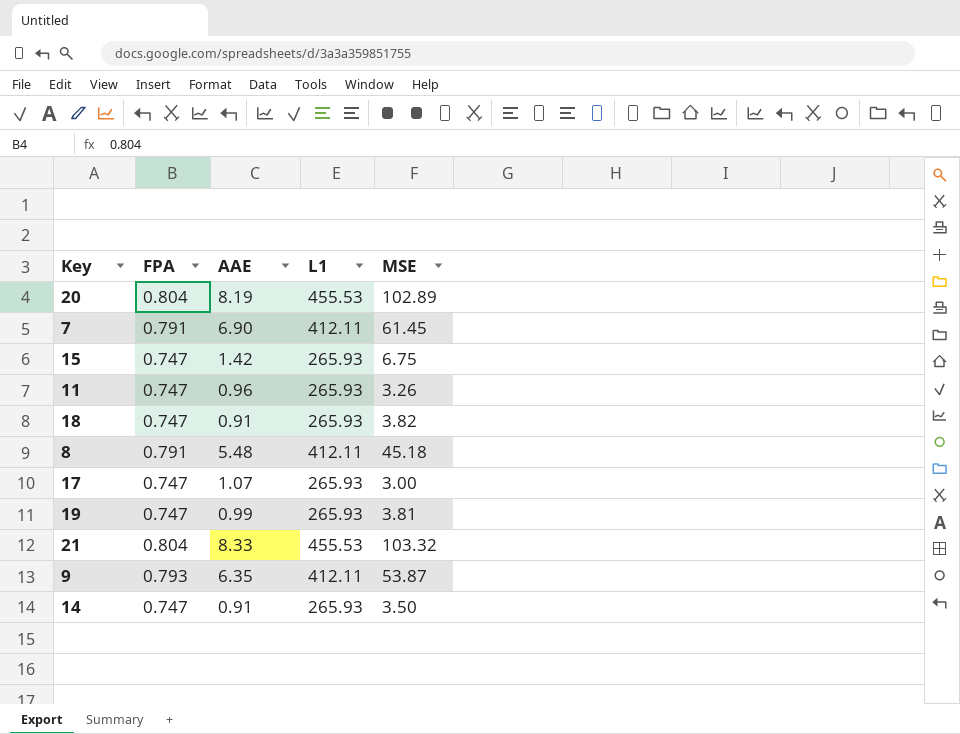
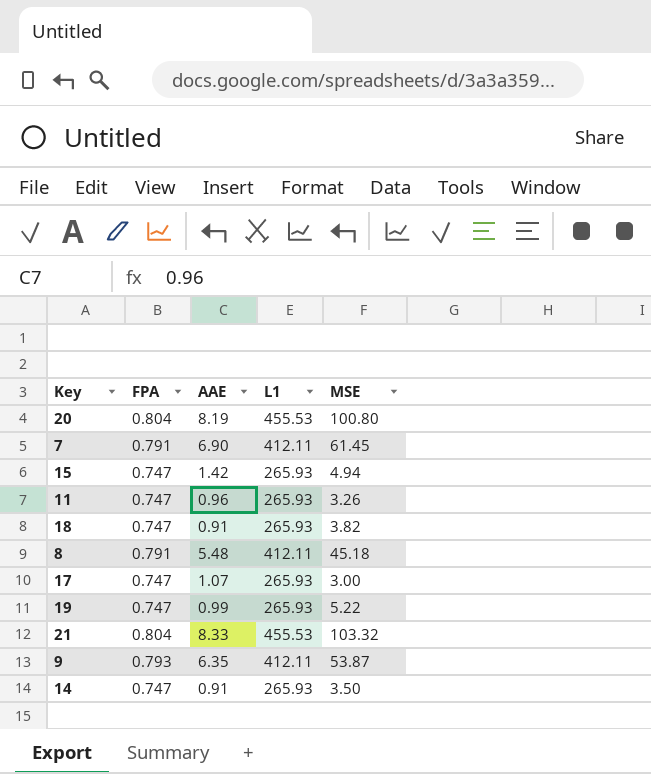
20 | MSE: 102.89 -> 100.80
15 | MSE: 6.75 -> 4.94
19 | MSE: 3.81 -> 5.22

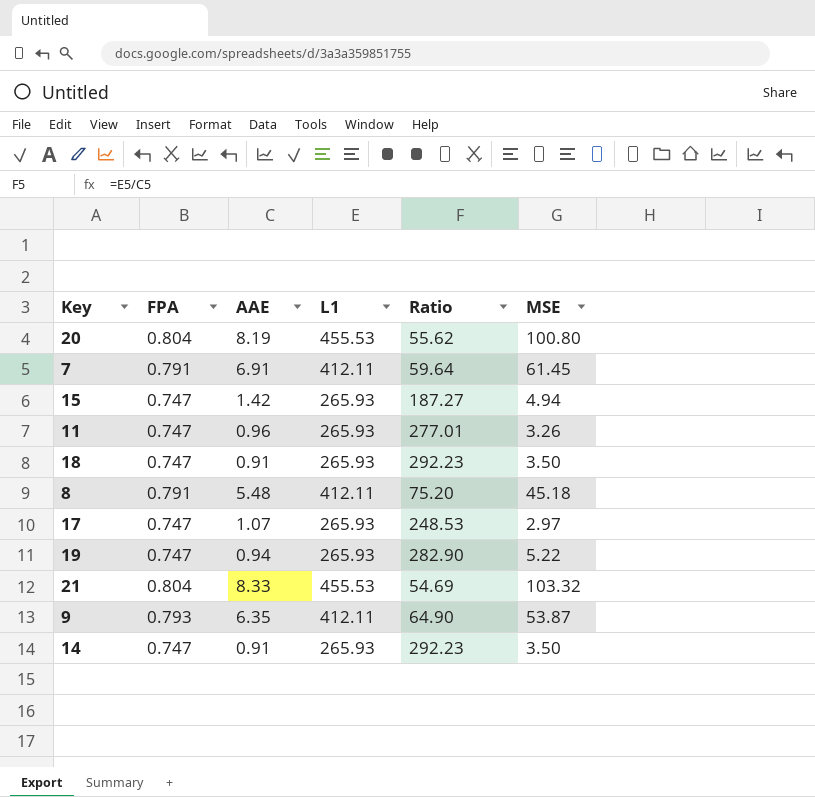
column Ratio | formula: none -> [L1] / [AAE]
7 | AAE: 6.90 -> 6.91
18 | MSE: 3.82 -> 3.50
17 | MSE: 3.00 -> 2.97
19 | AAE: 0.99 -> 0.94

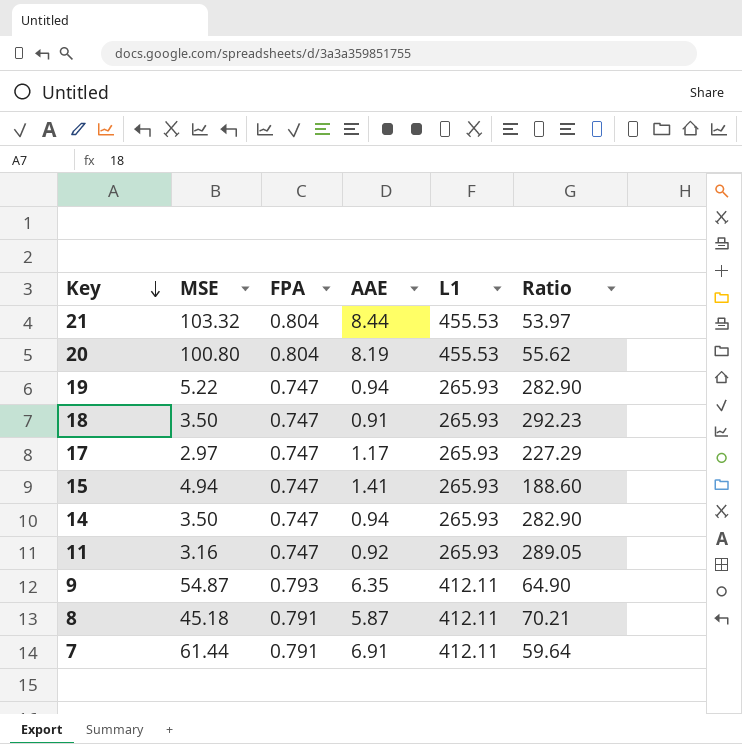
row order: none -> Key descending
column MSE | position: 6 -> 2
21 | AAE: 8.33 -> 8.44
21 | Ratio: 54.69 -> 53.97
17 | AAE: 1.07 -> 1.17
17 | Ratio: 248.53 -> 227.29
15 | AAE: 1.42 -> 1.41
15 | Ratio: 187.27 -> 188.60
14 | AAE: 0.91 -> 0.94
14 | Ratio: 292.23 -> 282.90
11 | MSE: 3.26 -> 3.16
11 | AAE: 0.96 -> 0.92
11 | Ratio: 277.01 -> 289.05
9 | MSE: 53.87 -> 54.87
8 | AAE: 5.48 -> 5.87
8 | Ratio: 75.20 -> 70.21
7 | MSE: 61.45 -> 61.44

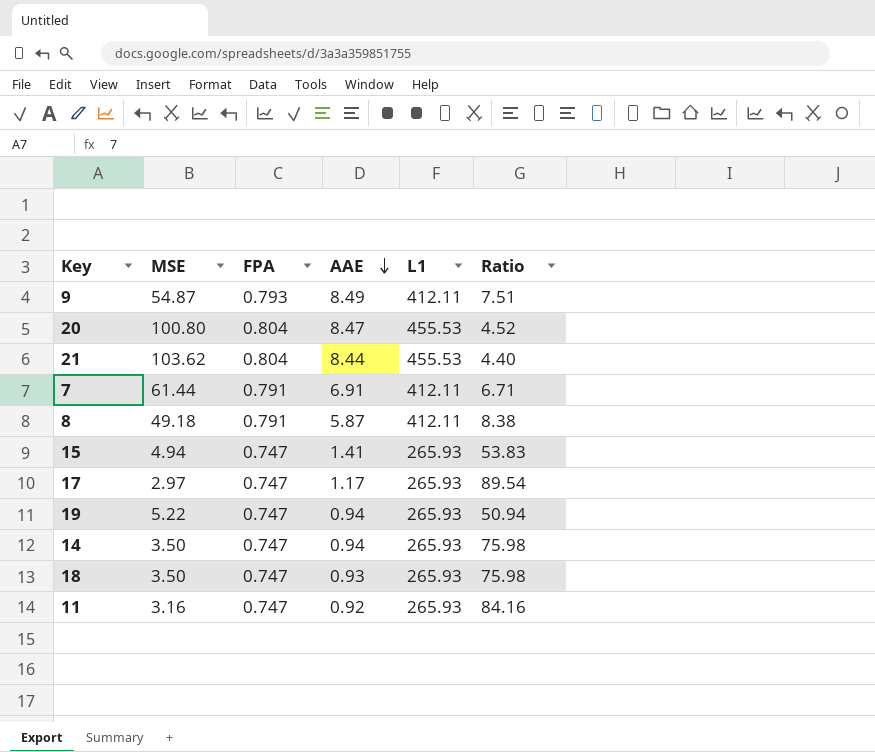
row order: Key descending -> AAE descending
column Ratio | formula: [L1] / [AAE] -> [L1] / [MSE]
9 | AAE: 6.35 -> 8.49
20 | AAE: 8.19 -> 8.47
21 | MSE: 103.32 -> 103.62
8 | MSE: 45.18 -> 49.18
18 | AAE: 0.91 -> 0.93

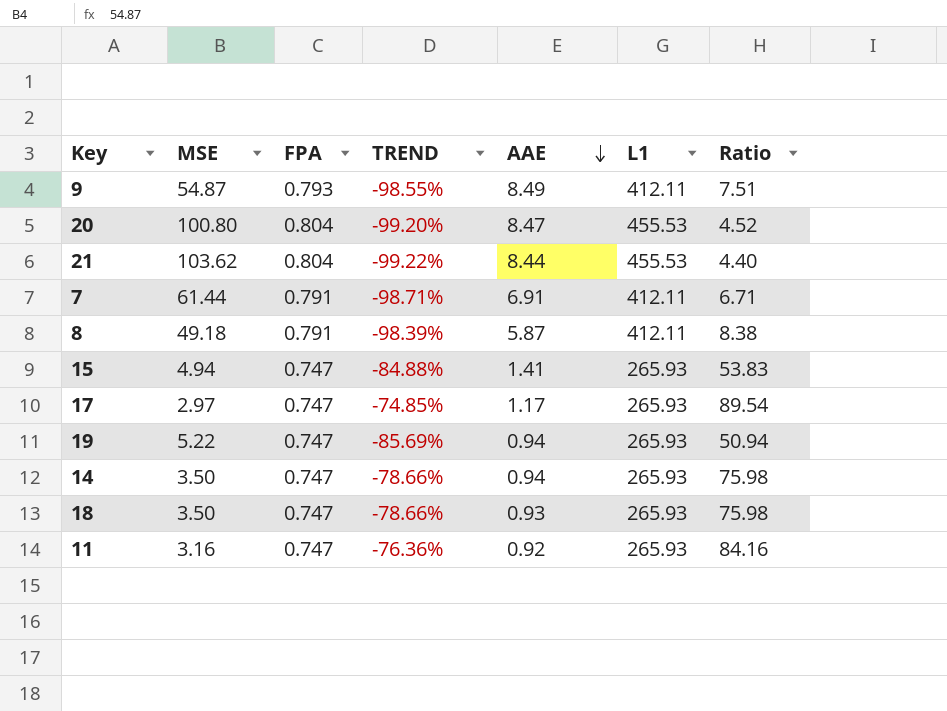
column TREND | formula: none -> ([FPA] - [MSE]) / [MSE]

